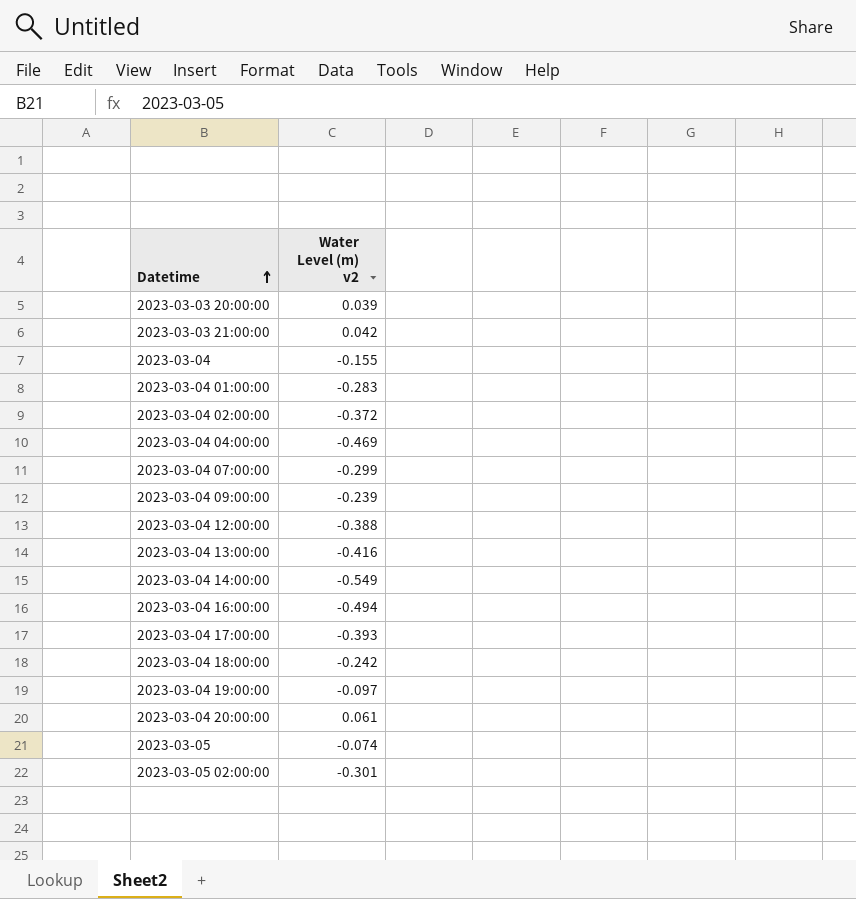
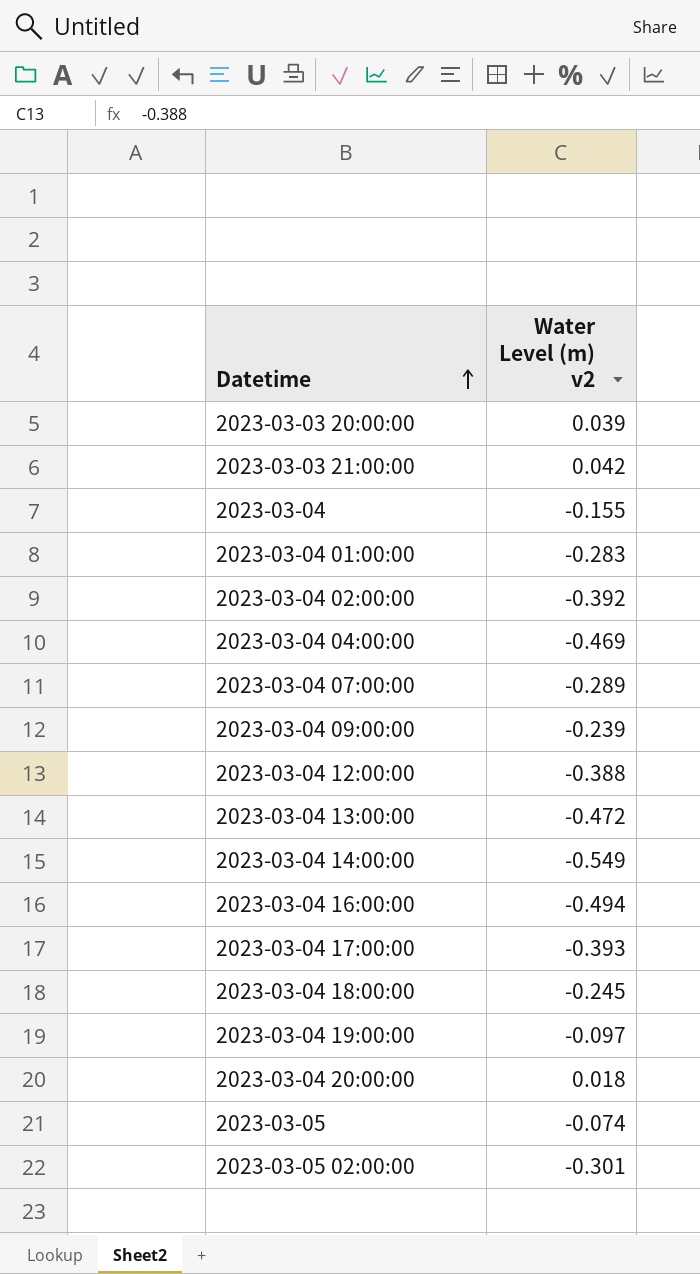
2023-03-04 02:00:00 | Water Level (m) v2: -0.372 -> -0.392
2023-03-04 07:00:00 | Water Level (m) v2: -0.299 -> -0.289
2023-03-04 13:00:00 | Water Level (m) v2: -0.416 -> -0.472
2023-03-04 18:00:00 | Water Level (m) v2: -0.242 -> -0.245
2023-03-04 20:00:00 | Water Level (m) v2: 0.061 -> 0.018

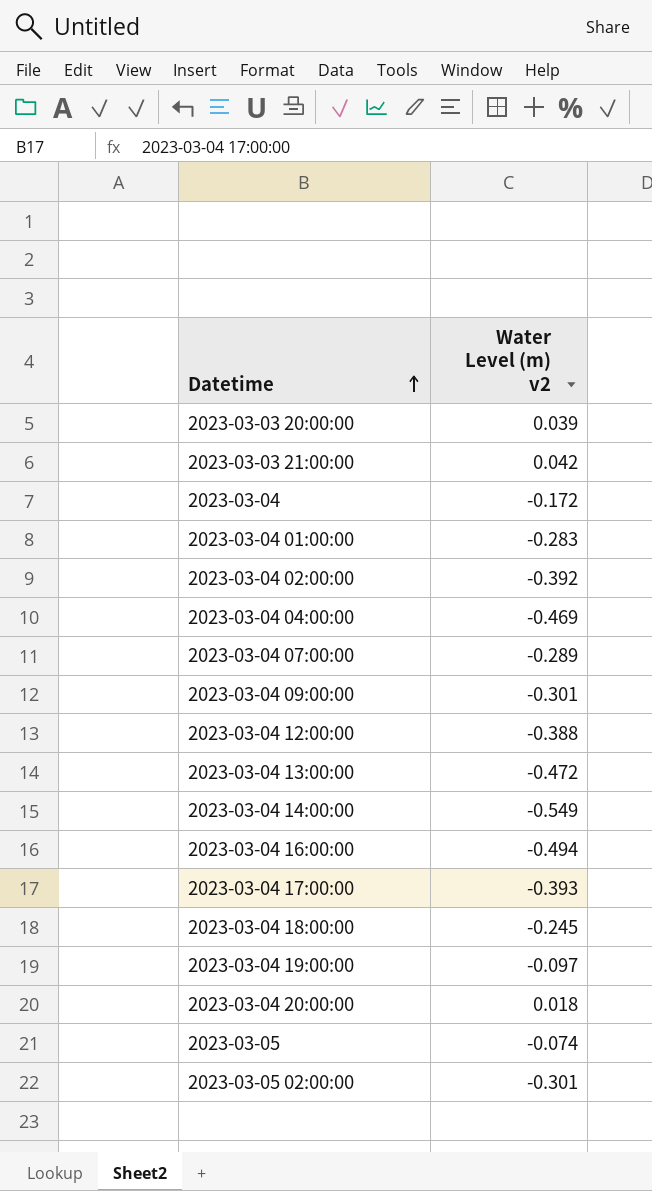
2023-03-04 | Water Level (m) v2: -0.155 -> -0.172
2023-03-04 09:00:00 | Water Level (m) v2: -0.239 -> -0.301

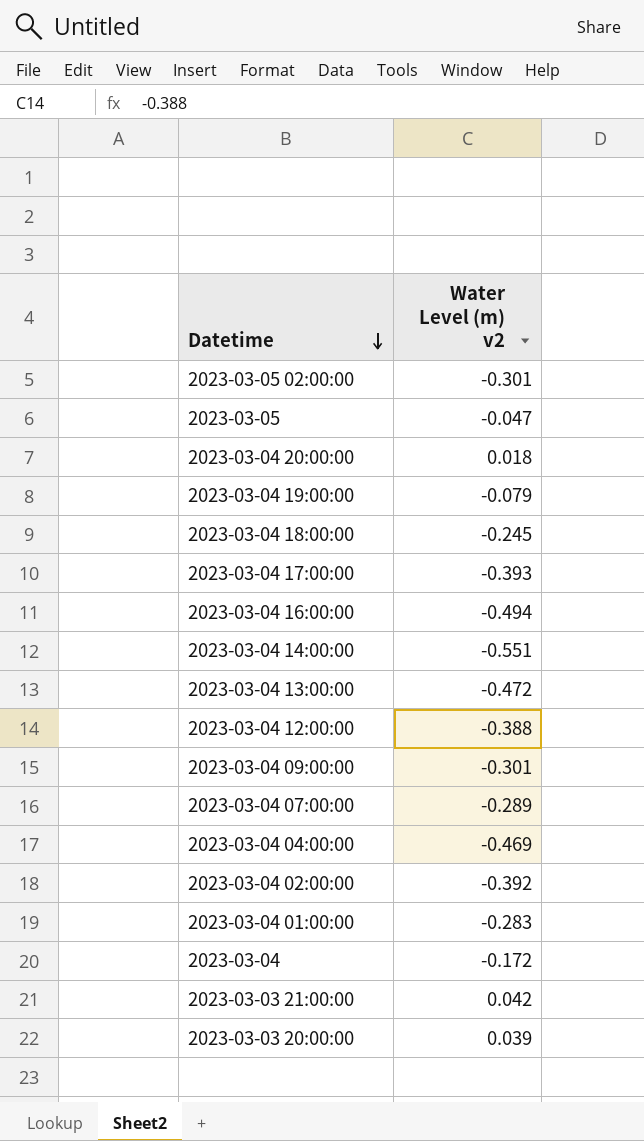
row order: Datetime ascending -> Datetime descending
2023-03-05 | Water Level (m) v2: -0.074 -> -0.047
2023-03-04 19:00:00 | Water Level (m) v2: -0.097 -> -0.079
2023-03-04 14:00:00 | Water Level (m) v2: -0.549 -> -0.551

